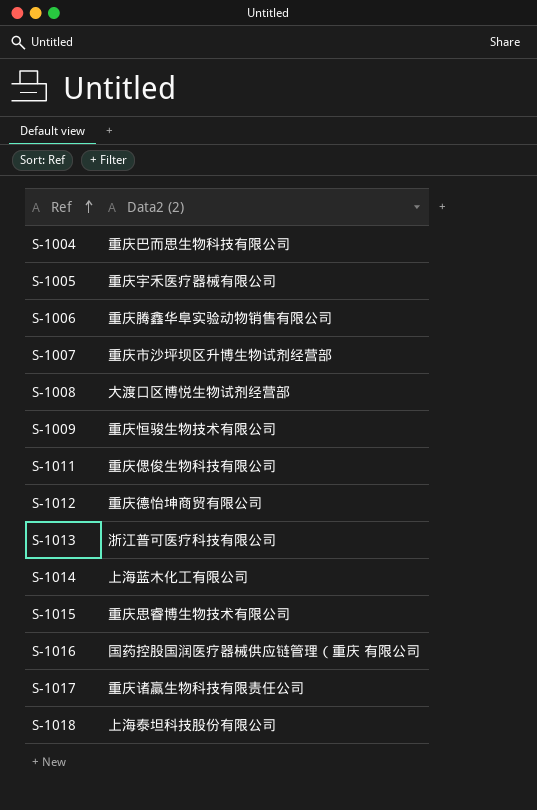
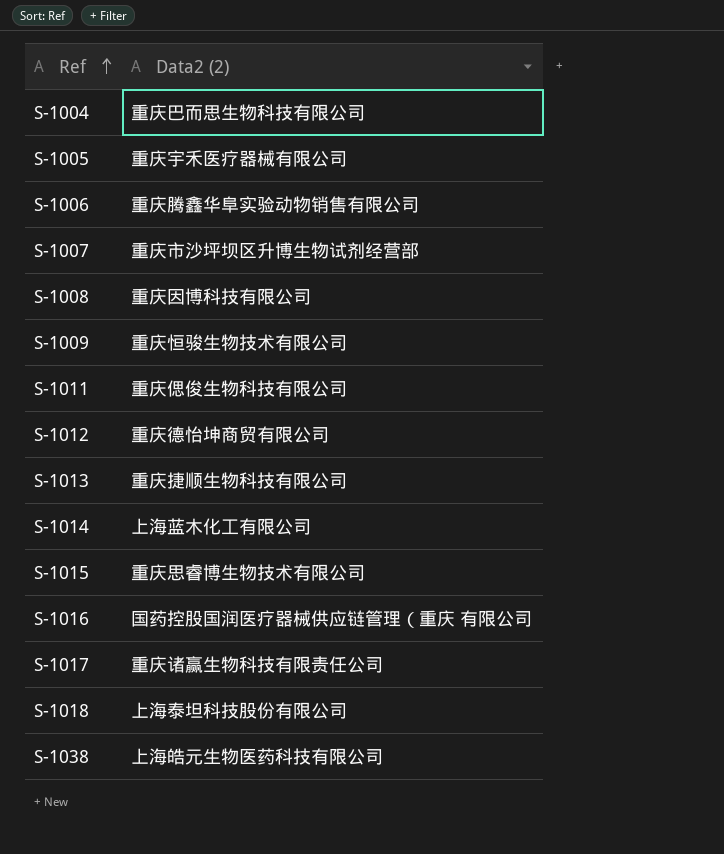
S-1008 | Data2 (2): 大渡口区博悦生物试剂经营部 -> 重庆因博科技有限公司
S-1013 | Data2 (2): 浙江普可医疗科技有限公司 -> 重庆捷顺生物科技有限公司
row S-1038: none -> 上海皓元生物医药科技有限公司

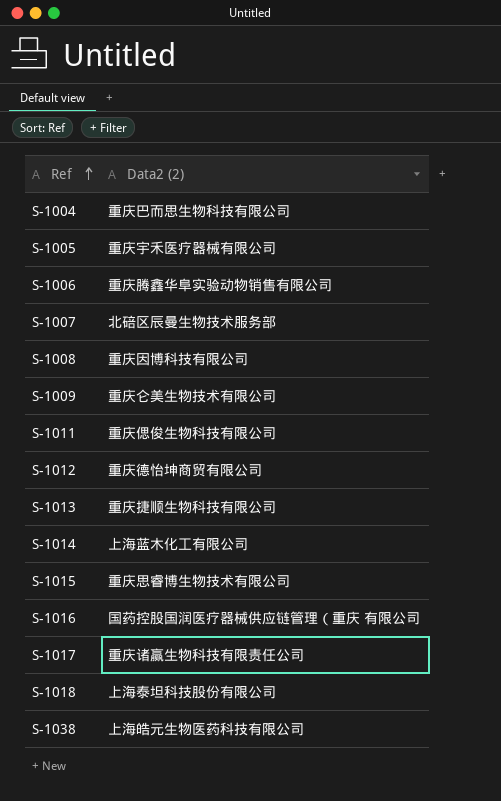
S-1007 | Data2 (2): 重庆市沙坪坝区升博生物试剂经营部 -> 北碚区辰曼生物技术服务部
S-1009 | Data2 (2): 重庆恒骏生物技术有限公司 -> 重庆仑美生物技术有限公司

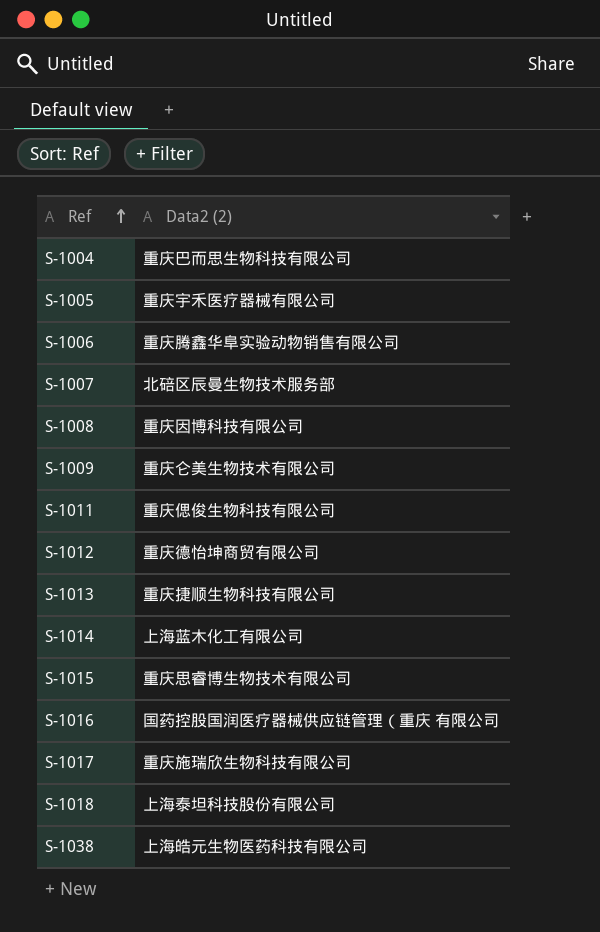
S-1017 | Data2 (2): 重庆诸赢生物科技有限责任公司 -> 重庆施瑞欣生物科技有限公司

